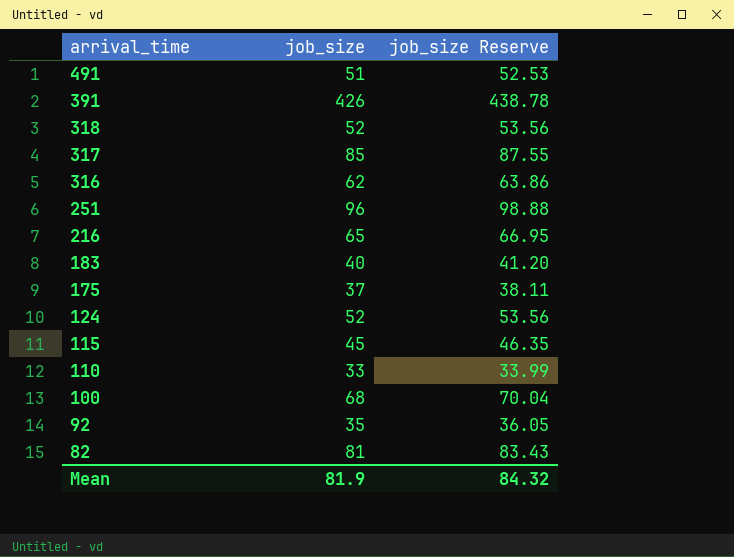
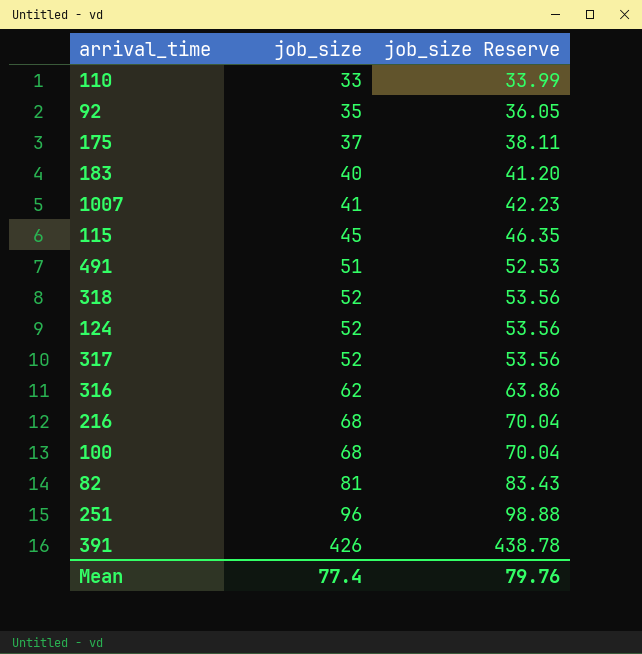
row order: arrival_time descending -> job_size ascending
row 1007: none -> 41 | 42.23
317 | job_size: 85 -> 52
317 | job_size Reserve: 87.55 -> 53.56
216 | job_size: 65 -> 68
216 | job_size Reserve: 66.95 -> 70.04
Mean | job_size: 81.9 -> 77.4
Mean | job_size Reserve: 84.32 -> 79.76

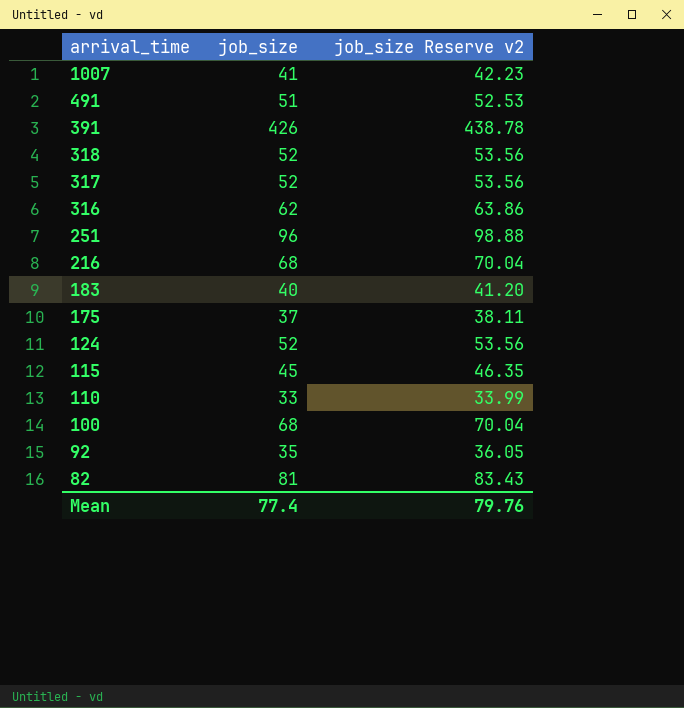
row order: job_size ascending -> arrival_time descending
column name: job_size Reserve -> job_size Reserve v2

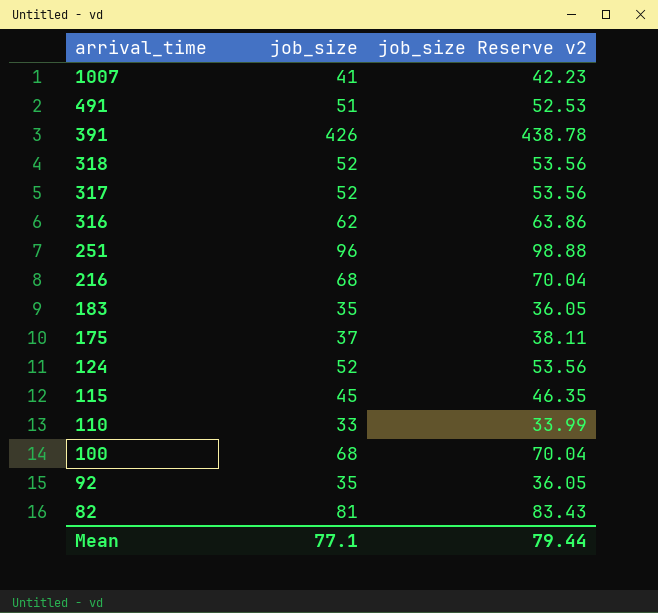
183 | job_size: 40 -> 35
183 | job_size Reserve v2: 41.20 -> 36.05
Mean | job_size: 77.4 -> 77.1
Mean | job_size Reserve v2: 79.76 -> 79.44

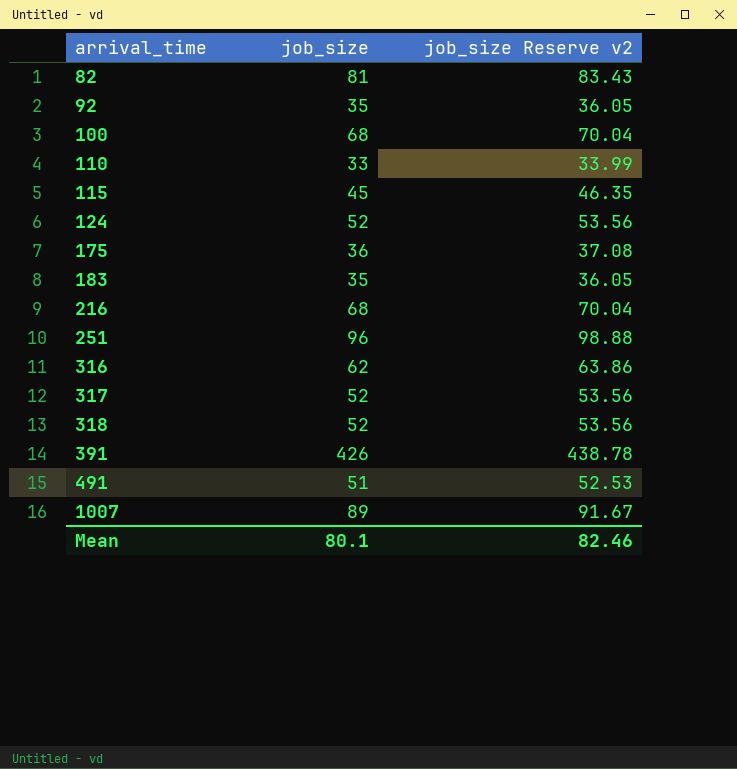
row order: arrival_time descending -> arrival_time ascending
175 | job_size: 37 -> 36
175 | job_size Reserve v2: 38.11 -> 37.08
1007 | job_size: 41 -> 89
1007 | job_size Reserve v2: 42.23 -> 91.67
Mean | job_size: 77.1 -> 80.1
Mean | job_size Reserve v2: 79.44 -> 82.46

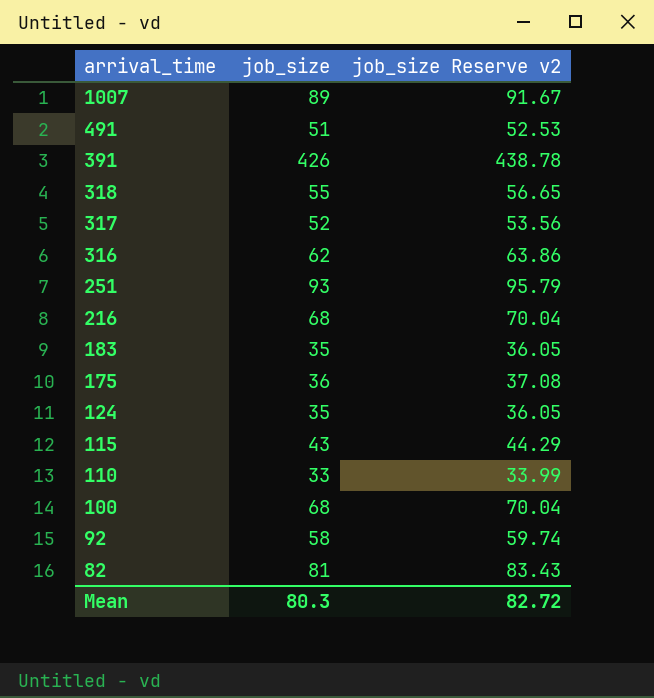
row order: arrival_time ascending -> arrival_time descending
318 | job_size: 52 -> 55
318 | job_size Reserve v2: 53.56 -> 56.65
251 | job_size: 96 -> 93
251 | job_size Reserve v2: 98.88 -> 95.79
124 | job_size: 52 -> 35
124 | job_size Reserve v2: 53.56 -> 36.05
115 | job_size: 45 -> 43
115 | job_size Reserve v2: 46.35 -> 44.29
92 | job_size: 35 -> 58
92 | job_size Reserve v2: 36.05 -> 59.74
Mean | job_size: 80.1 -> 80.3
Mean | job_size Reserve v2: 82.46 -> 82.72

